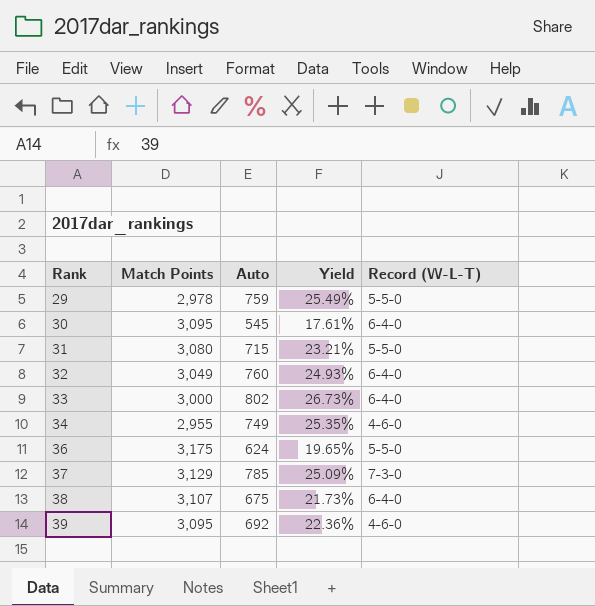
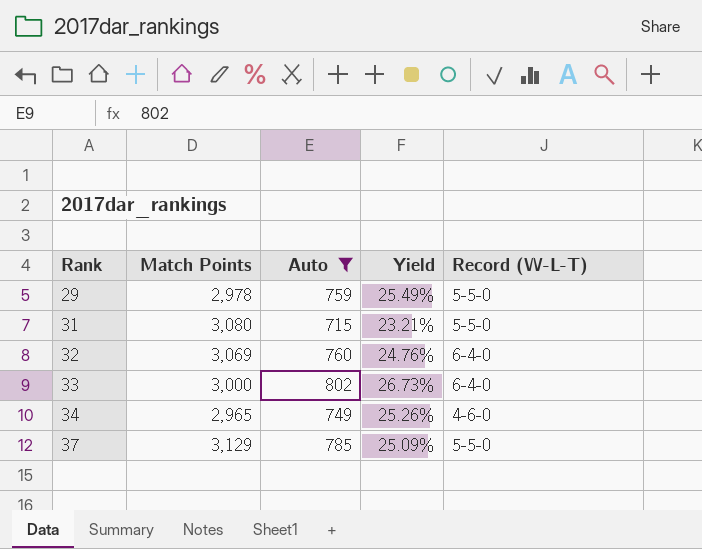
filter: none -> Auto >= 715
32 | Match Points: 3,049 -> 3,069
32 | Yield: 24.93% -> 24.76%
34 | Match Points: 2,955 -> 2,965
34 | Yield: 25.35% -> 25.26%
37 | Record (W-L-T): 7-3-0 -> 5-5-0

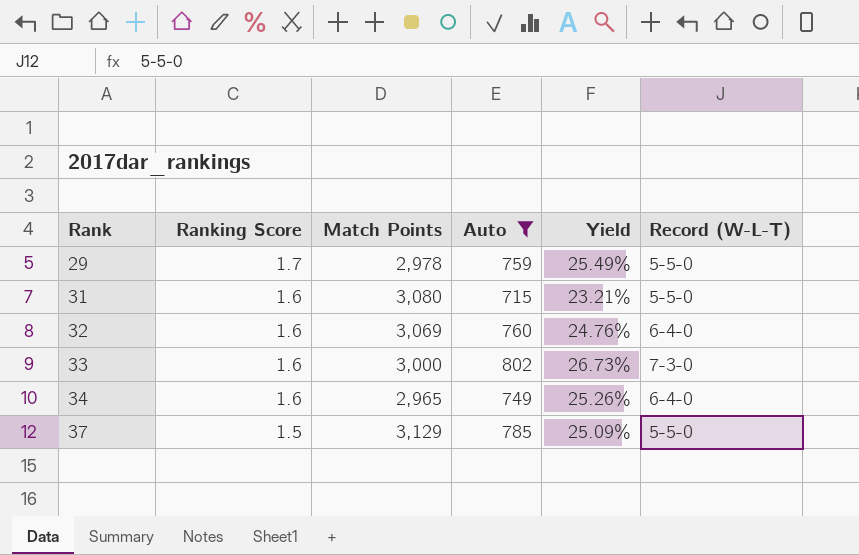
column Ranking Score | position: none -> 2
33 | Record (W-L-T): 6-4-0 -> 7-3-0
34 | Record (W-L-T): 4-6-0 -> 6-4-0

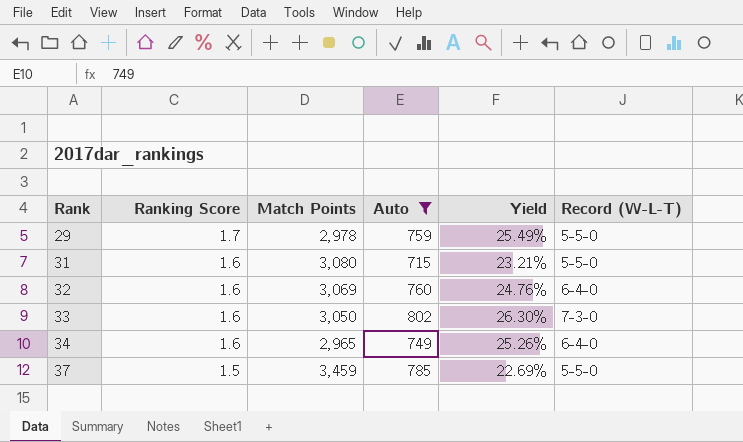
33 | Match Points: 3,000 -> 3,050
33 | Yield: 26.73% -> 26.30%
37 | Match Points: 3,129 -> 3,459
37 | Yield: 25.09% -> 22.69%

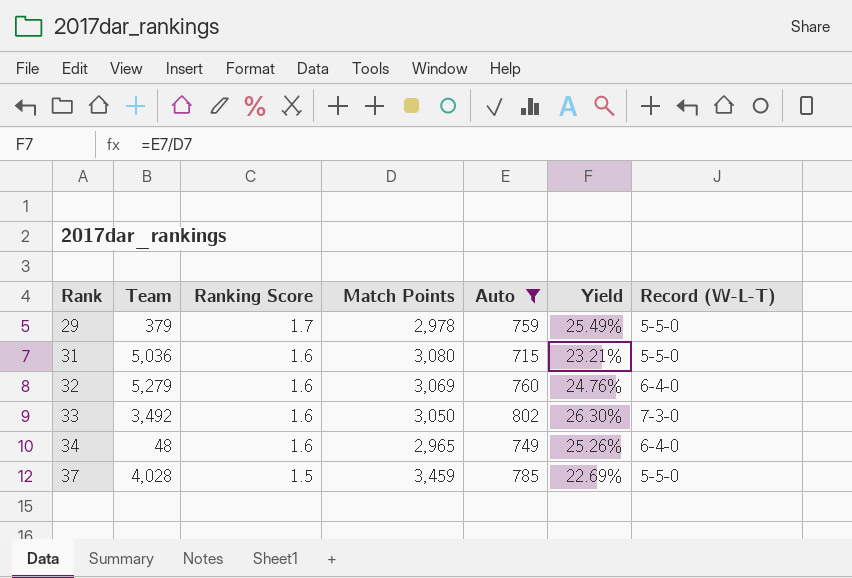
column Team | position: none -> 2

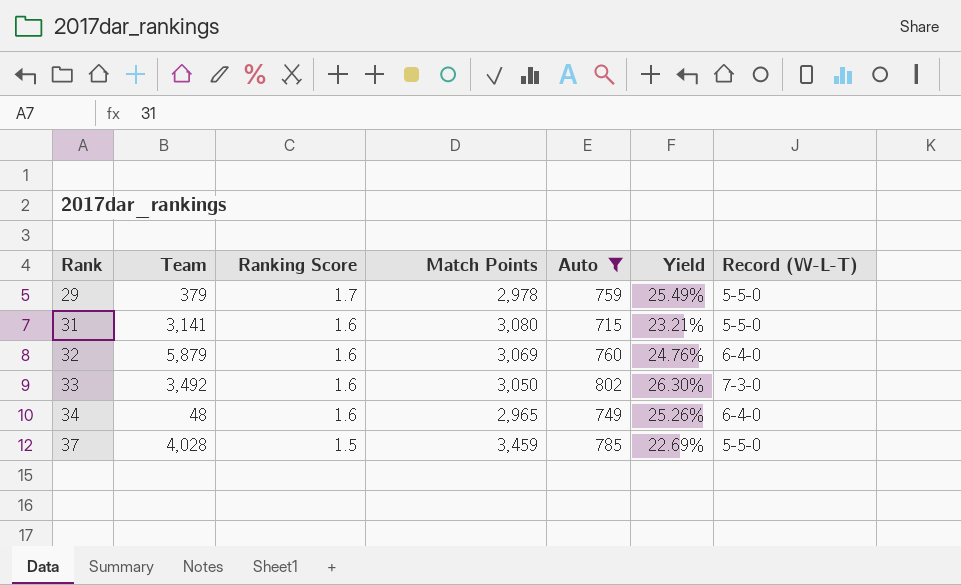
31 | Team: 5,036 -> 3,141
32 | Team: 5,279 -> 5,879

